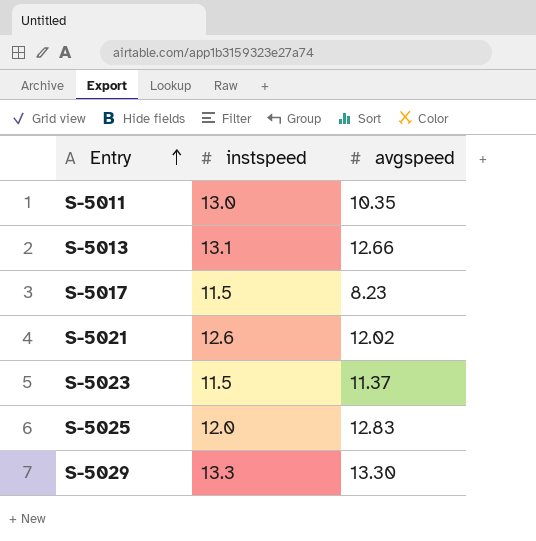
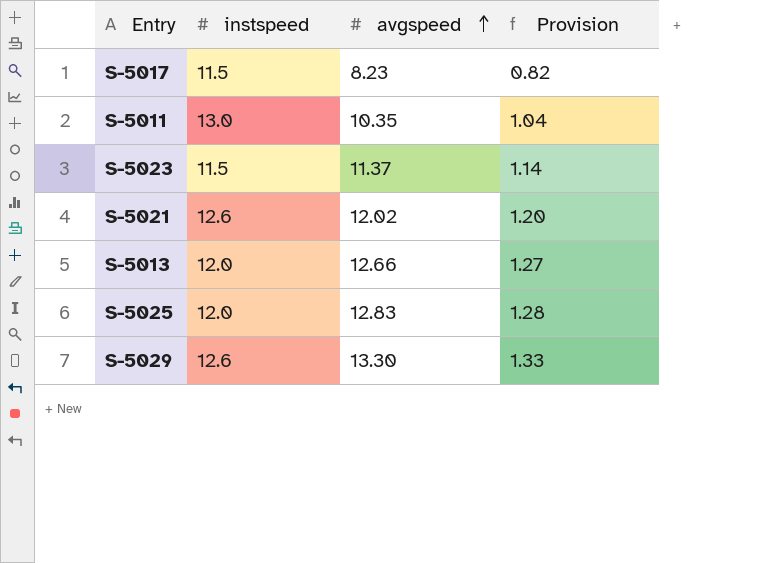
row order: Entry ascending -> avgspeed ascending
column Provision | formula: none -> [avgspeed] * 0.1
S-5013 | instspeed: 13.1 -> 12.0
S-5029 | instspeed: 13.3 -> 12.6

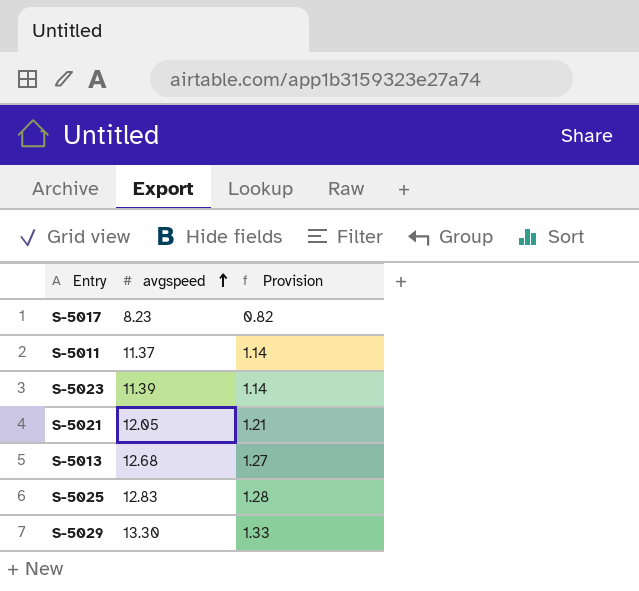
column instspeed | position: 2 -> none
S-5011 | avgspeed: 10.35 -> 11.37
S-5011 | Provision: 1.04 -> 1.14
S-5023 | avgspeed: 11.37 -> 11.39
S-5021 | avgspeed: 12.02 -> 12.05
S-5021 | Provision: 1.20 -> 1.21
S-5013 | avgspeed: 12.66 -> 12.68

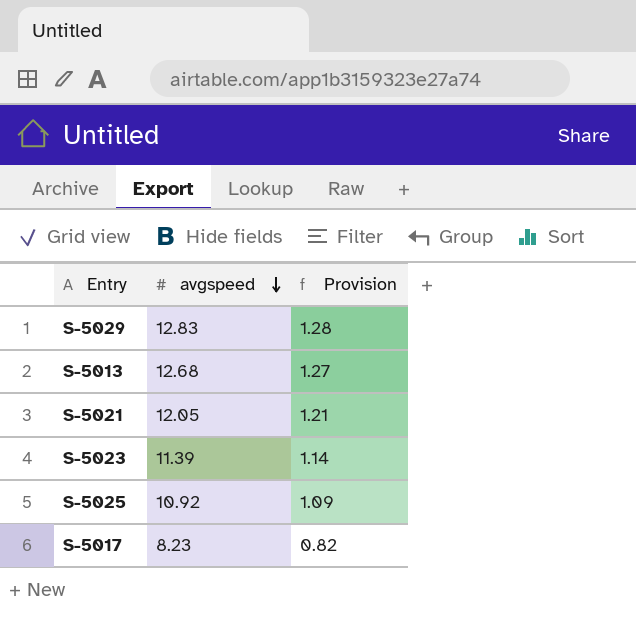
row order: avgspeed ascending -> avgspeed descending
row S-5011: 11.37 | 1.14 -> none
S-5029 | avgspeed: 13.30 -> 12.83
S-5029 | Provision: 1.33 -> 1.28
S-5025 | avgspeed: 12.83 -> 10.92
S-5025 | Provision: 1.28 -> 1.09

